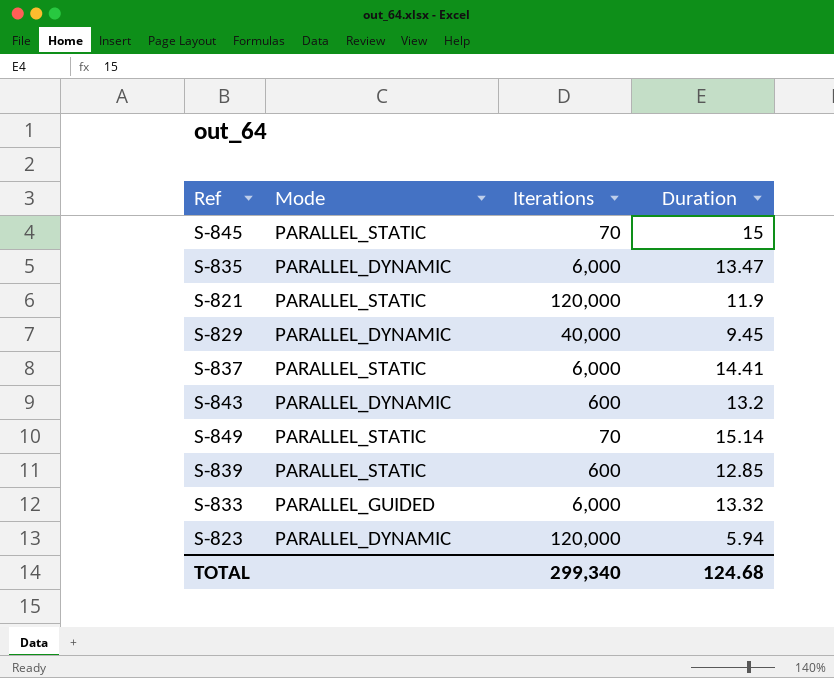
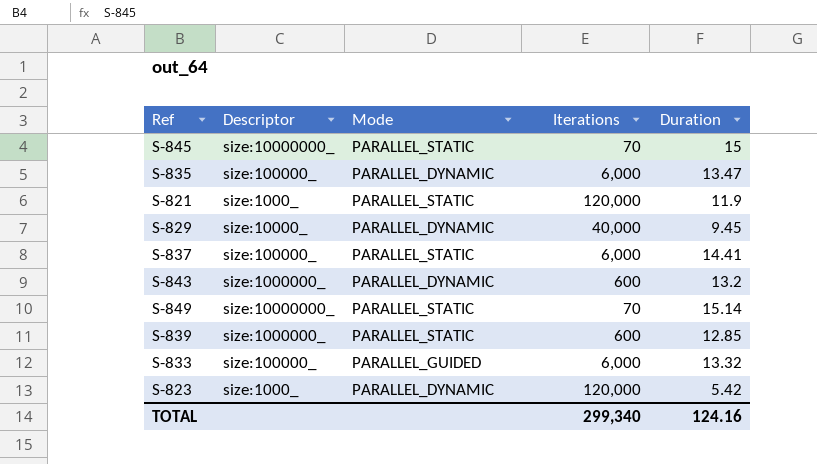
column Descriptor | position: none -> 2
S-823 | Duration: 5.94 -> 5.42
TOTAL | Duration: 124.68 -> 124.16

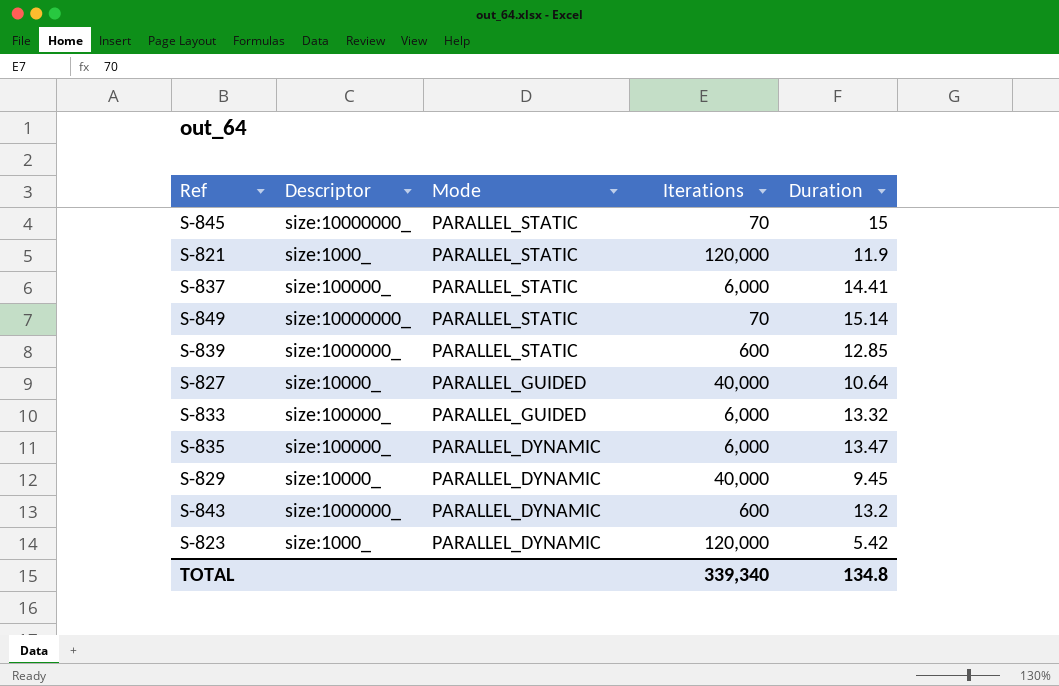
row order: none -> Mode descending
row S-827: none -> size:10000_ | PARALLEL_GUIDED | 40,000 | 10.64
TOTAL | Iterations: 299,340 -> 339,340
TOTAL | Duration: 124.16 -> 134.8

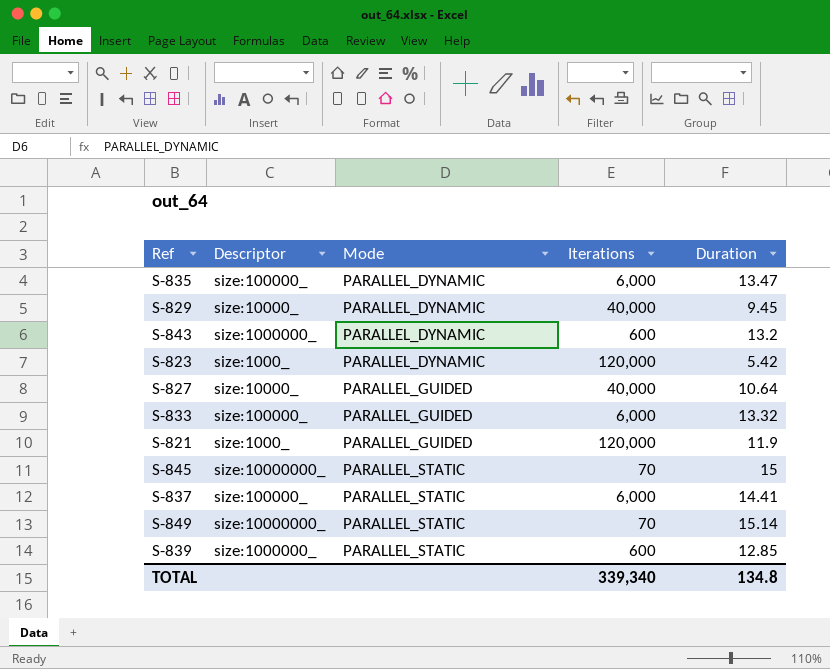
row order: Mode descending -> Mode ascending
S-821 | Mode: PARALLEL_STATIC -> PARALLEL_GUIDED

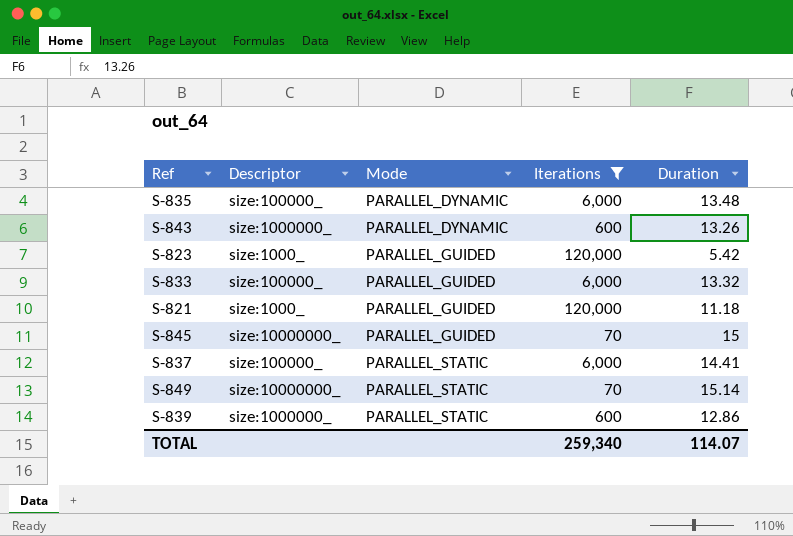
filter: none -> Iterations != 40,000
S-835 | Duration: 13.47 -> 13.48
S-843 | Duration: 13.2 -> 13.26
S-823 | Mode: PARALLEL_DYNAMIC -> PARALLEL_GUIDED
S-821 | Duration: 11.9 -> 11.18
S-845 | Mode: PARALLEL_STATIC -> PARALLEL_GUIDED
S-839 | Duration: 12.85 -> 12.86
TOTAL | Iterations: 339,340 -> 259,340
TOTAL | Duration: 134.8 -> 114.07

